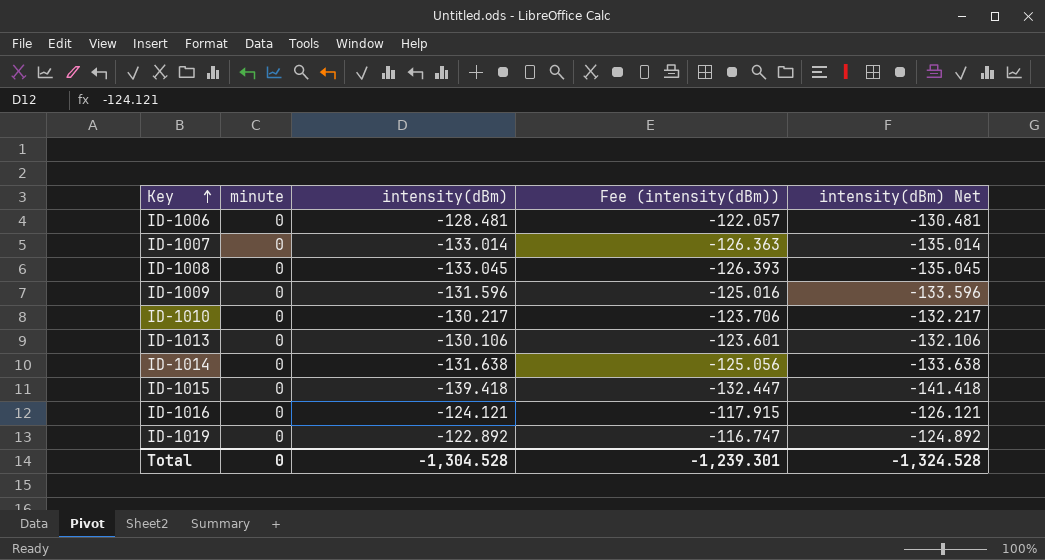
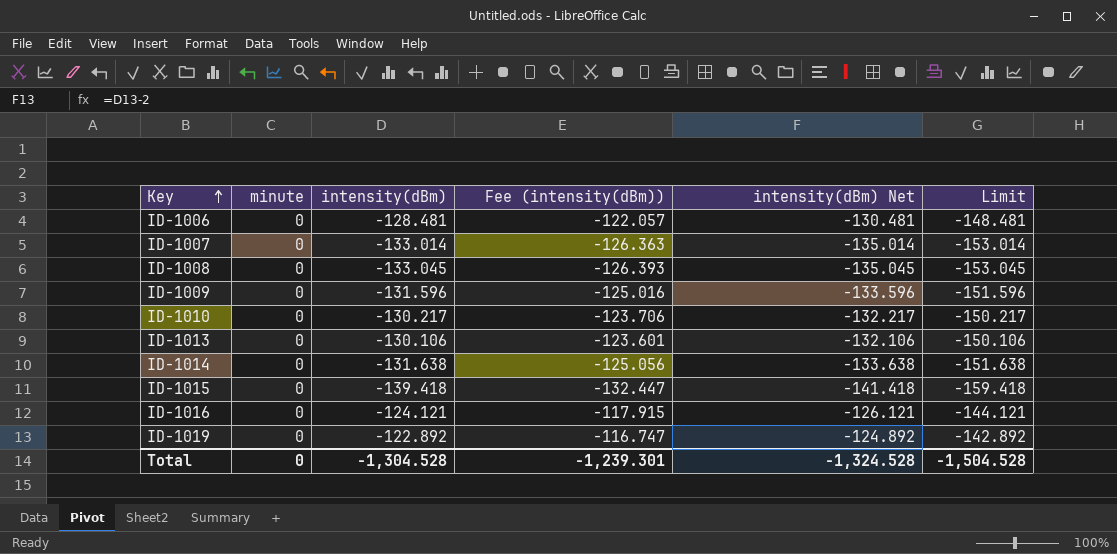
column Limit | formula: none -> [intensity(dBm)] - 20

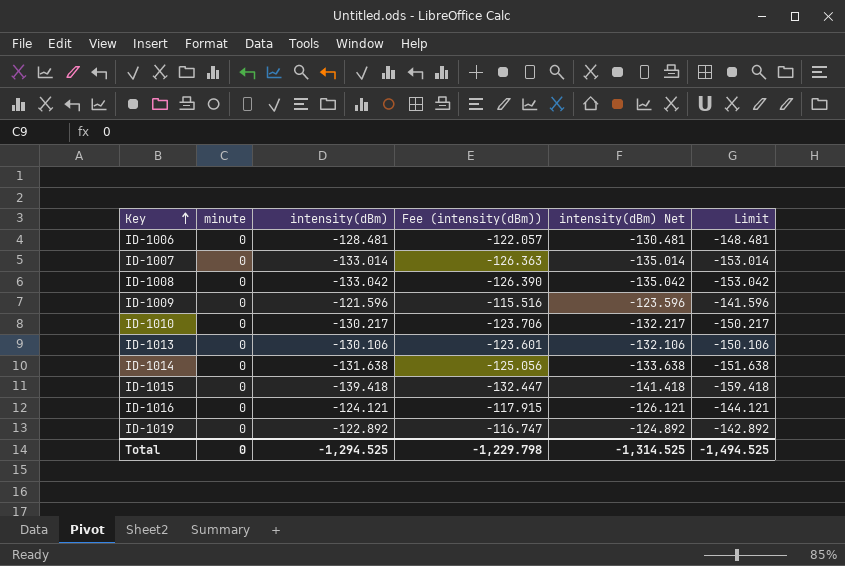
ID-1008 | intensity(dBm): -133.045 -> -133.042
ID-1008 | Fee (intensity(dBm)): -126.393 -> -126.390
ID-1008 | intensity(dBm) Net: -135.045 -> -135.042
ID-1008 | Limit: -153.045 -> -153.042
ID-1009 | intensity(dBm): -131.596 -> -121.596
ID-1009 | Fee (intensity(dBm)): -125.016 -> -115.516
ID-1009 | intensity(dBm) Net: -133.596 -> -123.596
ID-1009 | Limit: -151.596 -> -141.596
Total | intensity(dBm): -1,304.528 -> -1,294.525
Total | Fee (intensity(dBm)): -1,239.301 -> -1,229.798
Total | intensity(dBm) Net: -1,324.528 -> -1,314.525
Total | Limit: -1,504.528 -> -1,494.525

